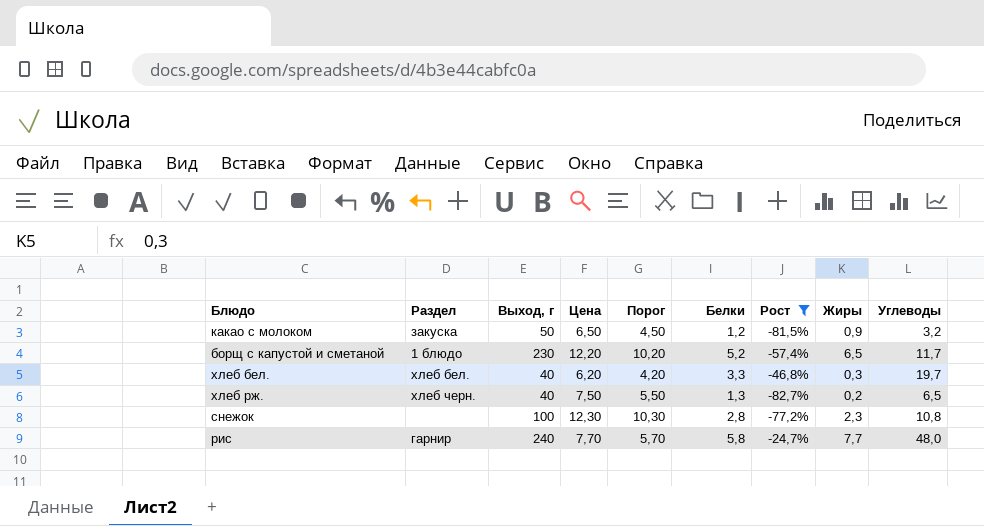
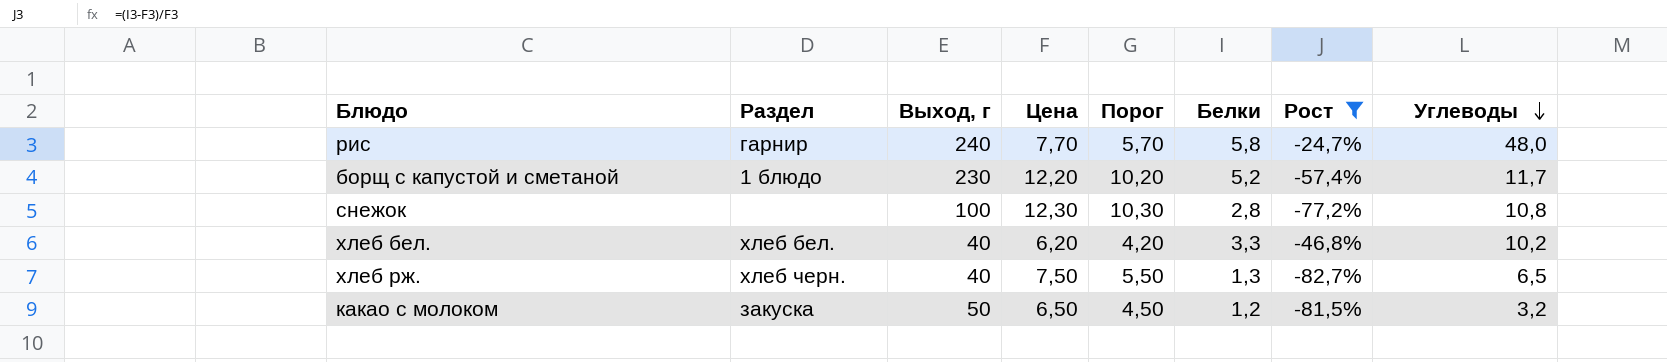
row order: none -> Углеводы descending
column Жиры | position: 8 -> none
хлеб бел. | Углеводы: 19,7 -> 10,2

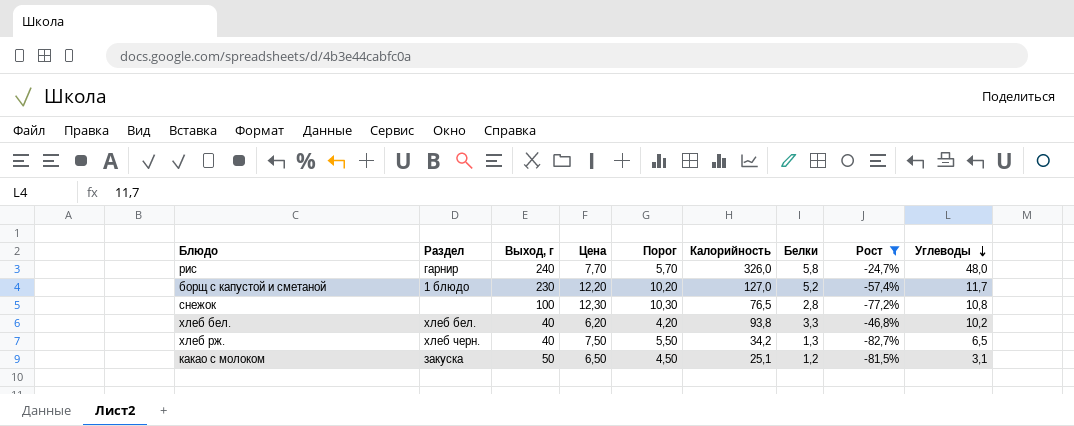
column Калорийность | position: none -> 6
какао с молоком | Углеводы: 3,2 -> 3,1

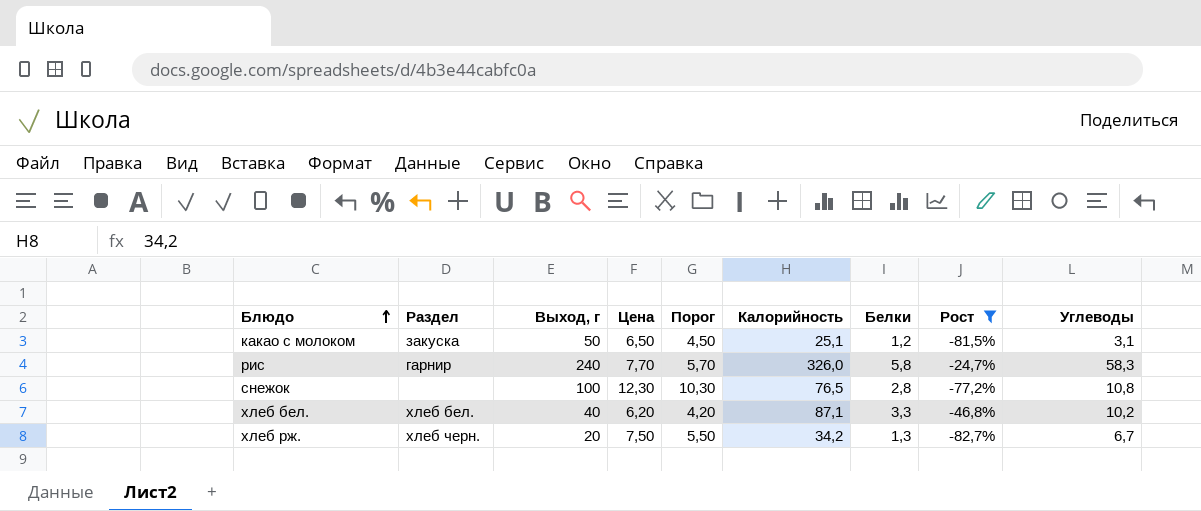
row order: Углеводы descending -> Блюдо ascending
row борщ с капустой и сметаной: 1 блюдо | 230 | 12,20 | 10,20 | 127,0 | 5,2 | -57,4% | 11,7 -> none
рис | Углеводы: 48,0 -> 58,3
хлеб бел. | Калорийность: 93,8 -> 87,1
хлеб рж. | Выход, г: 40 -> 20
хлеб рж. | Углеводы: 6,5 -> 6,7

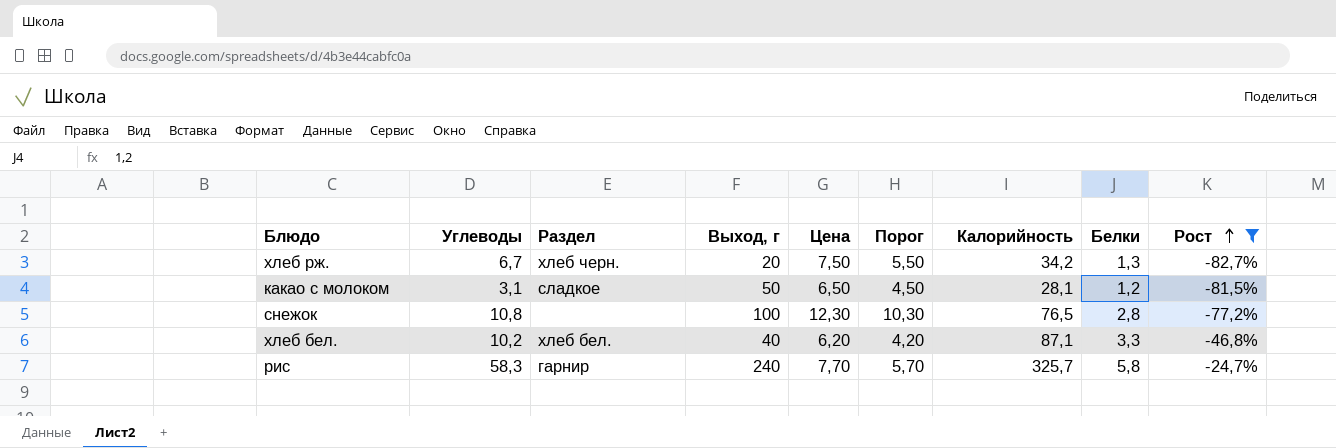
row order: Блюдо ascending -> Рост ascending
column Углеводы | position: 9 -> 2
какао с молоком | Раздел: закуска -> сладкое
какао с молоком | Калорийность: 25,1 -> 28,1
рис | Калорийность: 326,0 -> 325,7

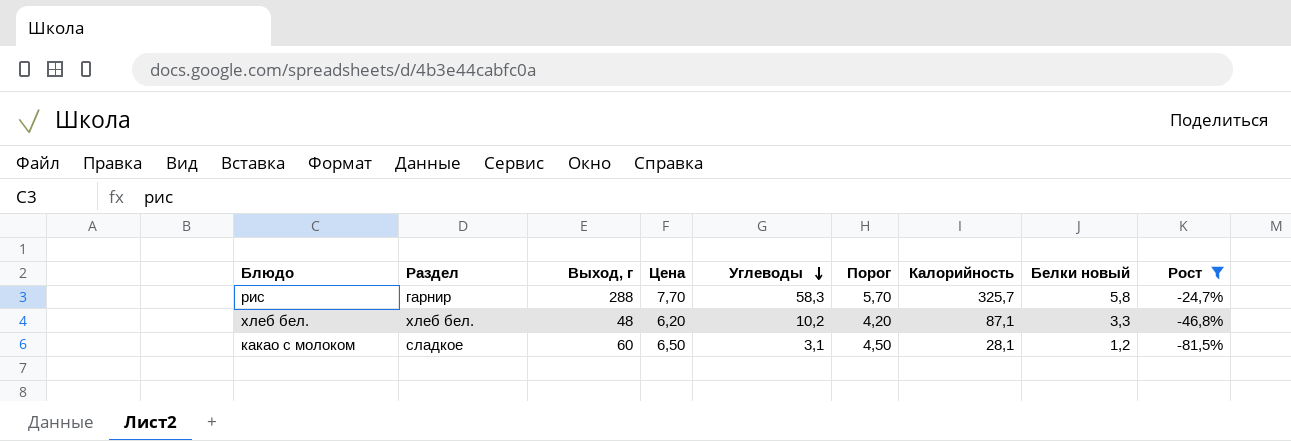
row order: Рост ascending -> Углеводы descending
column Углеводы | position: 2 -> 5
column name: Белки -> Белки новый
row хлеб рж.: 6,7 | хлеб черн. | 20 | 7,50 | 5,50 | 34,2 | 1,3 | -82,7% -> none
row снежок: 10,8 | none | 100 | 12,30 | 10,30 | 76,5 | 2,8 | -77,2% -> none
рис | Выход, г: 240 -> 288
хлеб бел. | Выход, г: 40 -> 48
какао с молоком | Выход, г: 50 -> 60

